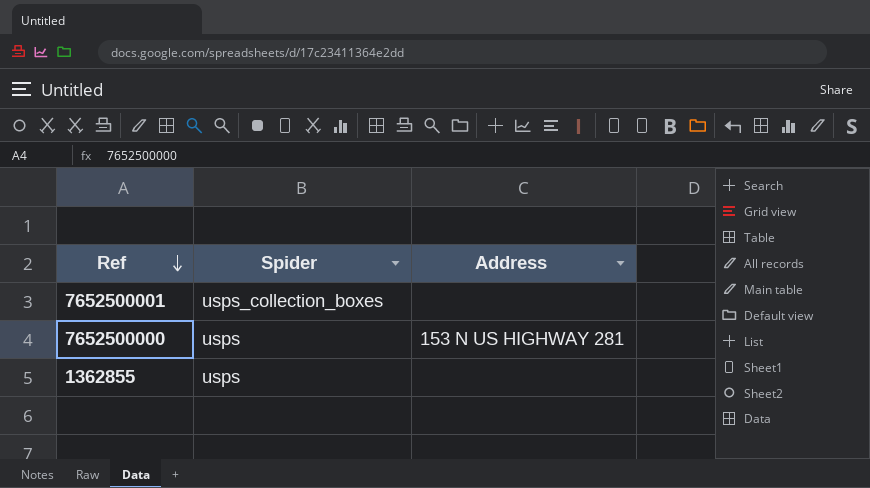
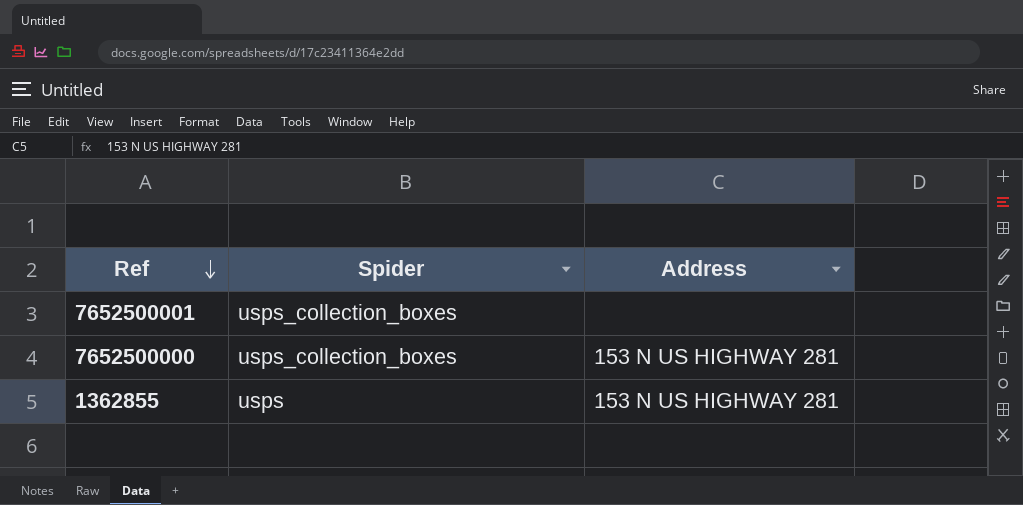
7652500000 | Spider: usps -> usps_collection_boxes
1362855 | Address: none -> 153 N US HIGHWAY 281

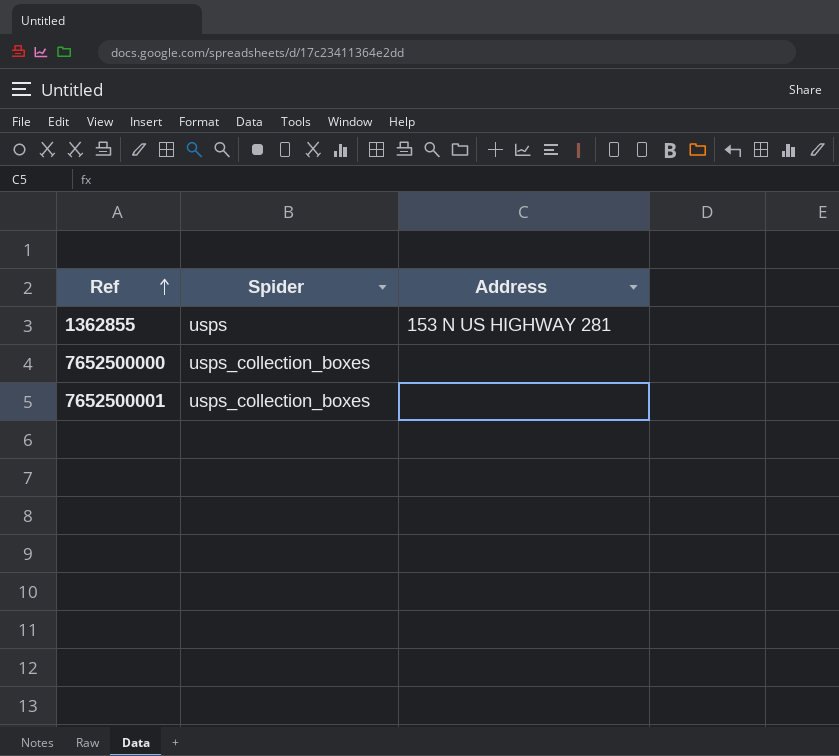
row order: Ref descending -> Ref ascending
7652500000 | Address: 153 N US HIGHWAY 281 -> none

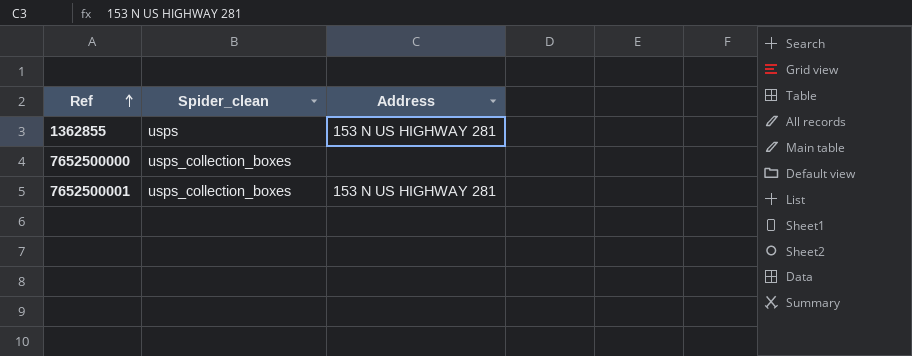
column name: Spider -> Spider_clean
7652500001 | Address: none -> 153 N US HIGHWAY 281

